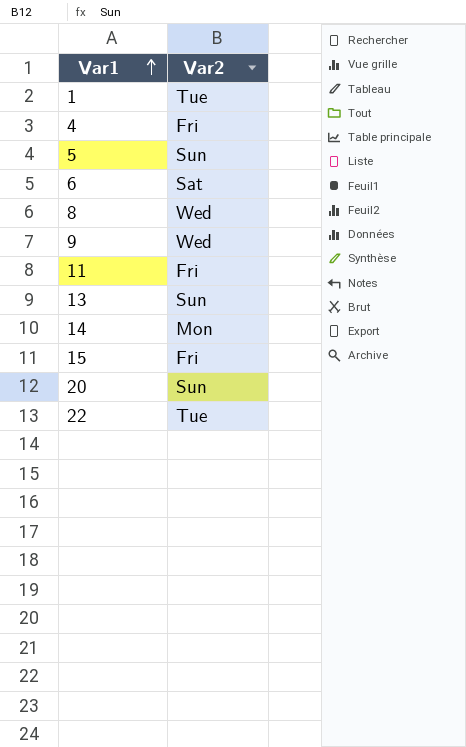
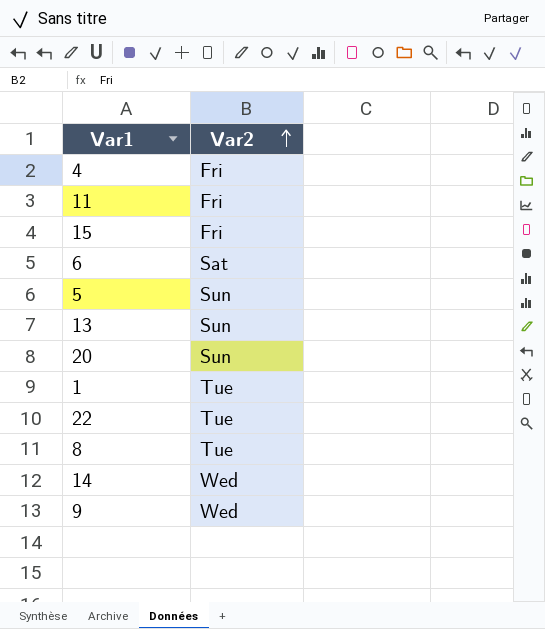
row order: Var1 ascending -> Var2 ascending
8 | Var2: Wed -> Tue
14 | Var2: Mon -> Wed

